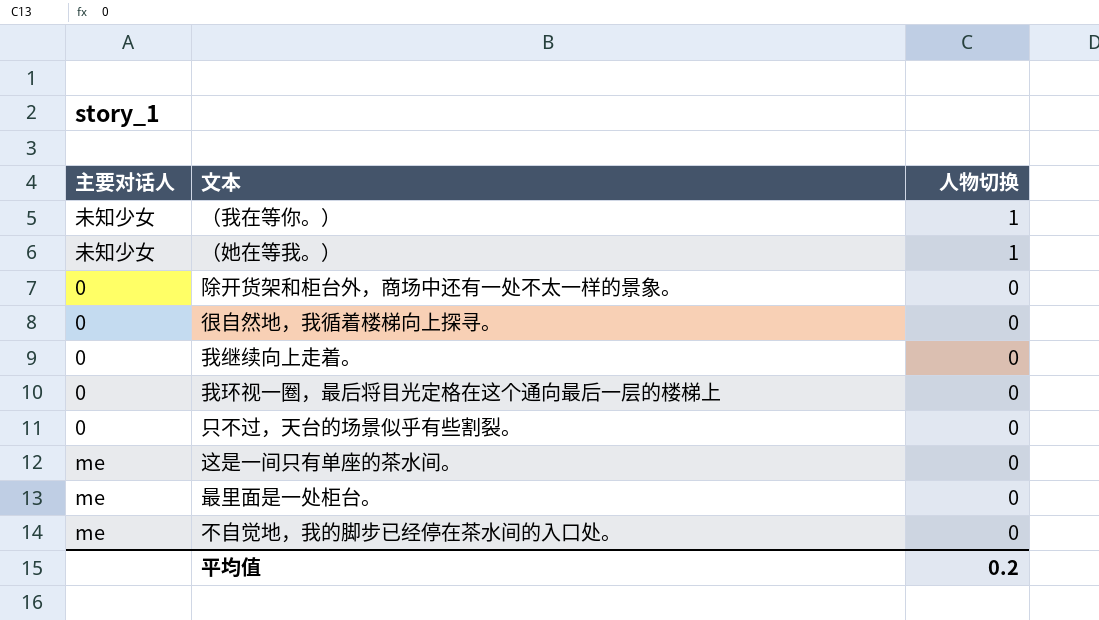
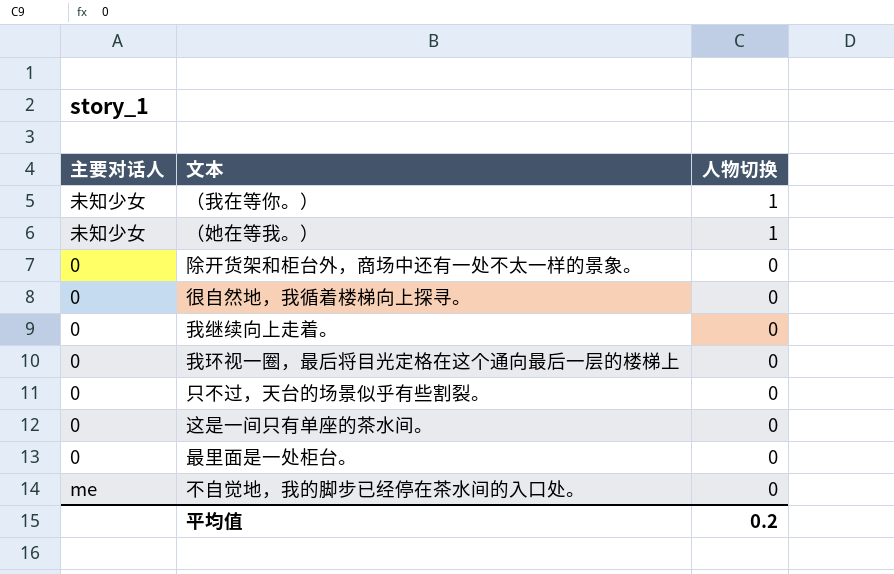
这是一间只有单座的茶水间。 | 主要对话人: me -> 0
最里面是一处柜台。 | 主要对话人: me -> 0

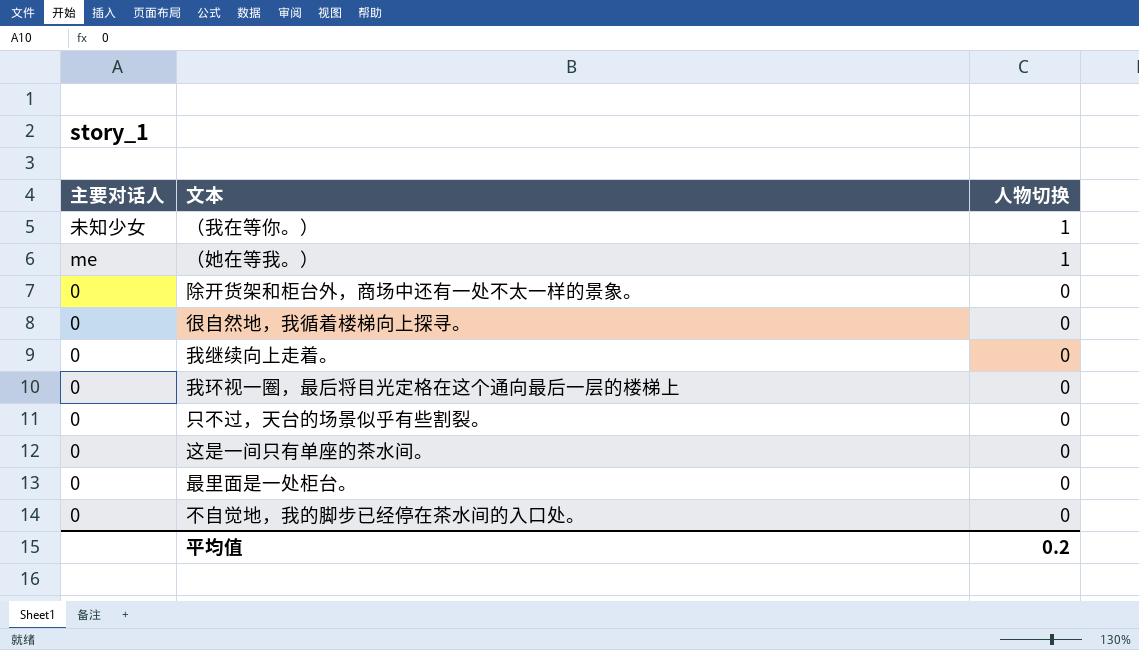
（她在等我。） | 主要对话人: 未知少女 -> me
不自觉地，我的脚步已经停在茶水间的入口处。 | 主要对话人: me -> 0

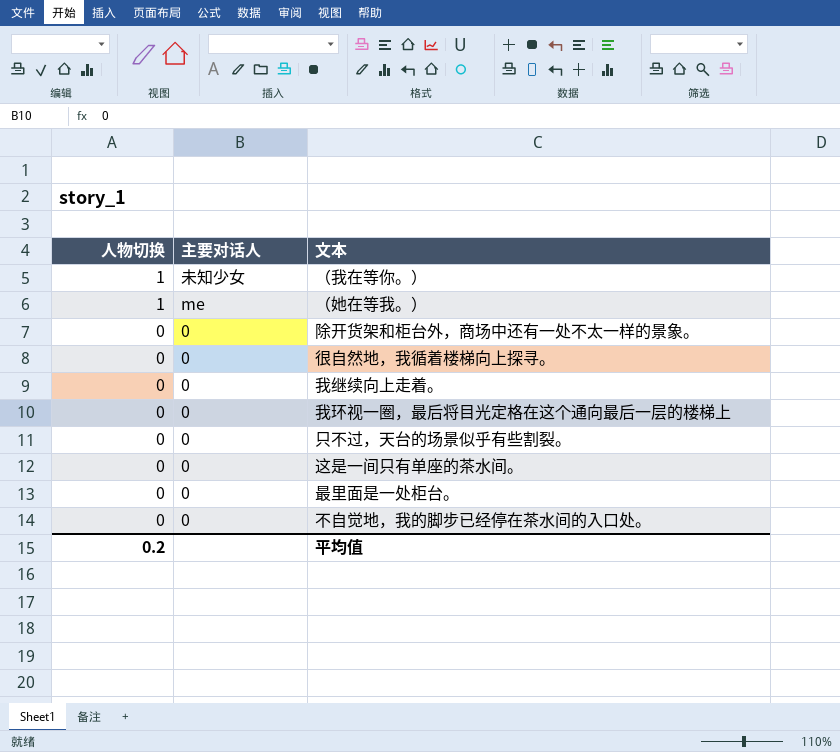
column 人物切换 | position: 3 -> 1

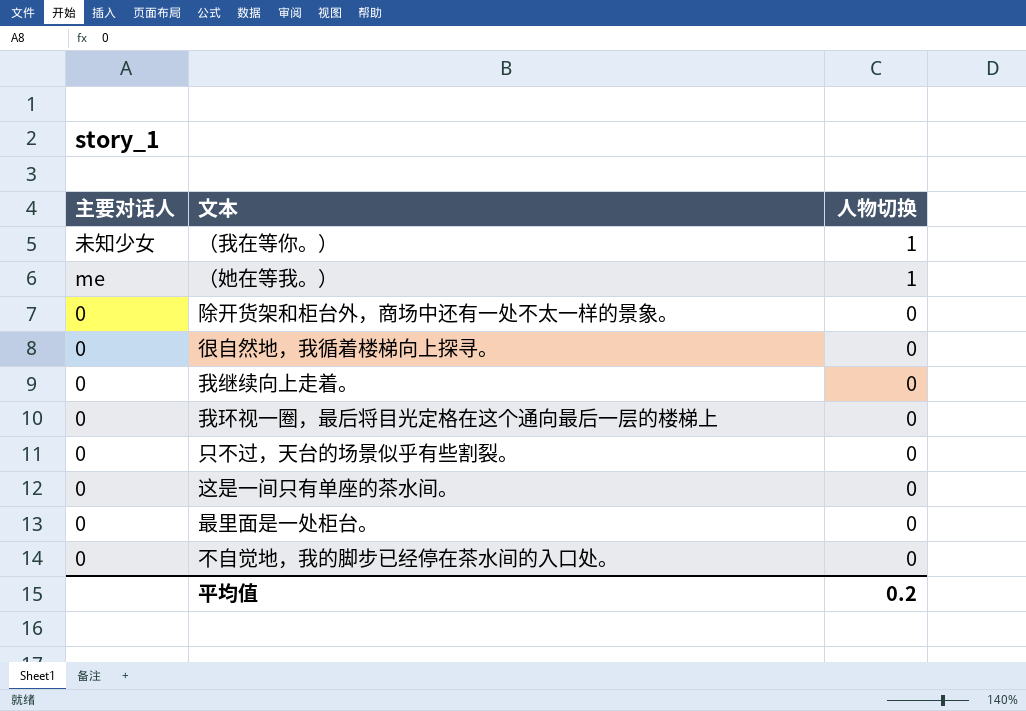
column 人物切换 | position: 1 -> 3

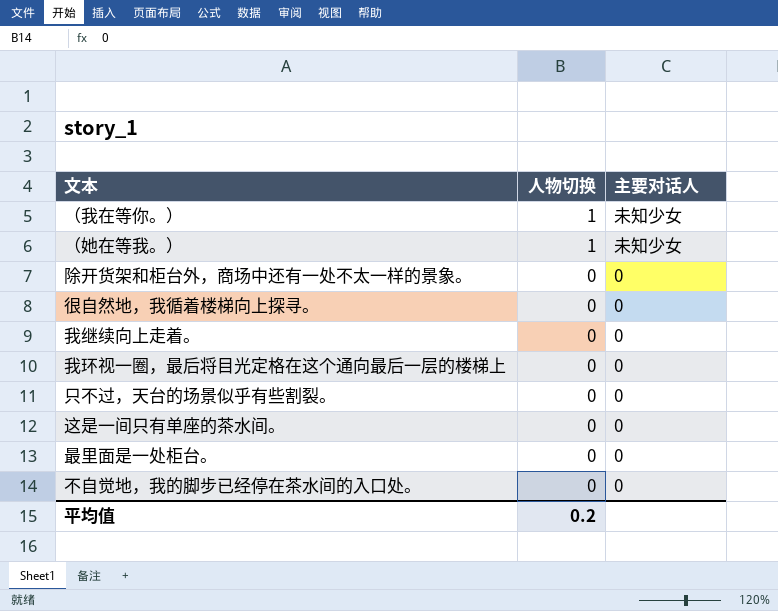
column 主要对话人 | position: 1 -> 3
（她在等我。） | 主要对话人: me -> 未知少女

